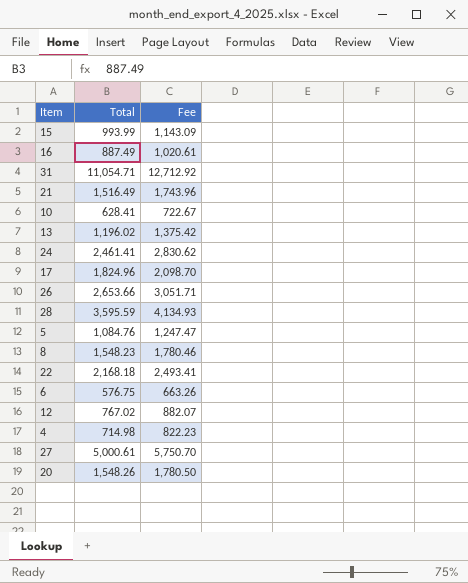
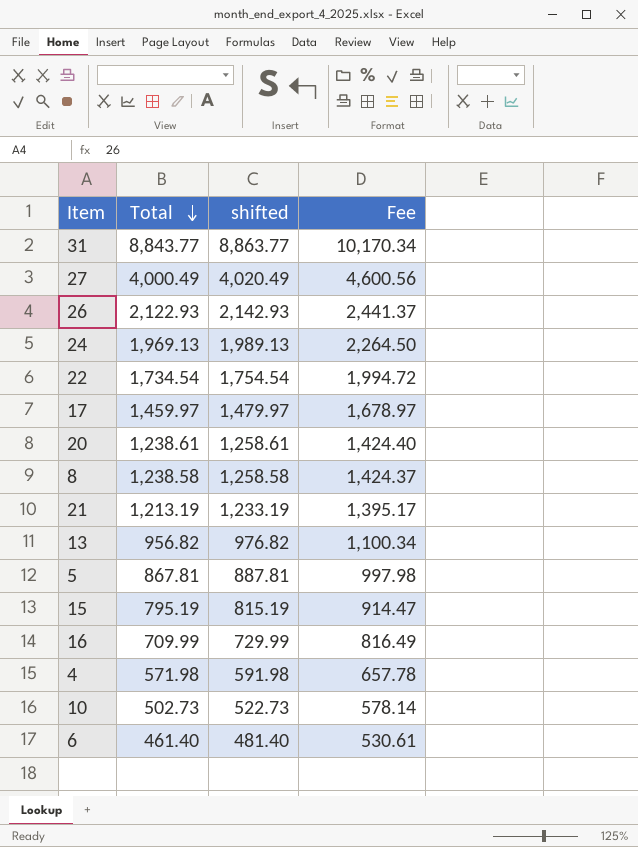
row order: none -> Total descending
column shifted | formula: none -> [Total] + 20
row 28: 3,595.59 | 4,134.93 -> none
row 12: 767.02 | 882.07 -> none
31 | Total: 11,054.71 -> 8,843.77
31 | Fee: 12,712.92 -> 10,170.34
27 | Total: 5,000.61 -> 4,000.49
27 | Fee: 5,750.70 -> 4,600.56
26 | Total: 2,653.66 -> 2,122.93
26 | Fee: 3,051.71 -> 2,441.37
24 | Total: 2,461.41 -> 1,969.13
24 | Fee: 2,830.62 -> 2,264.50
22 | Total: 2,168.18 -> 1,734.54
22 | Fee: 2,493.41 -> 1,994.72
17 | Total: 1,824.96 -> 1,459.97
17 | Fee: 2,098.70 -> 1,678.97
20 | Total: 1,548.26 -> 1,238.61
20 | Fee: 1,780.50 -> 1,424.40
8 | Total: 1,548.23 -> 1,238.58
8 | Fee: 1,780.46 -> 1,424.37
21 | Total: 1,516.49 -> 1,213.19
21 | Fee: 1,743.96 -> 1,395.17
13 | Total: 1,196.02 -> 956.82
13 | Fee: 1,375.42 -> 1,100.34
5 | Total: 1,084.76 -> 867.81
5 | Fee: 1,247.47 -> 997.98
15 | Total: 993.99 -> 795.19
15 | Fee: 1,143.09 -> 914.47
16 | Total: 887.49 -> 709.99
16 | Fee: 1,020.61 -> 816.49
4 | Total: 714.98 -> 571.98
4 | Fee: 822.23 -> 657.78
10 | Total: 628.41 -> 502.73
10 | Fee: 722.67 -> 578.14
6 | Total: 576.75 -> 461.40
6 | Fee: 663.26 -> 530.61

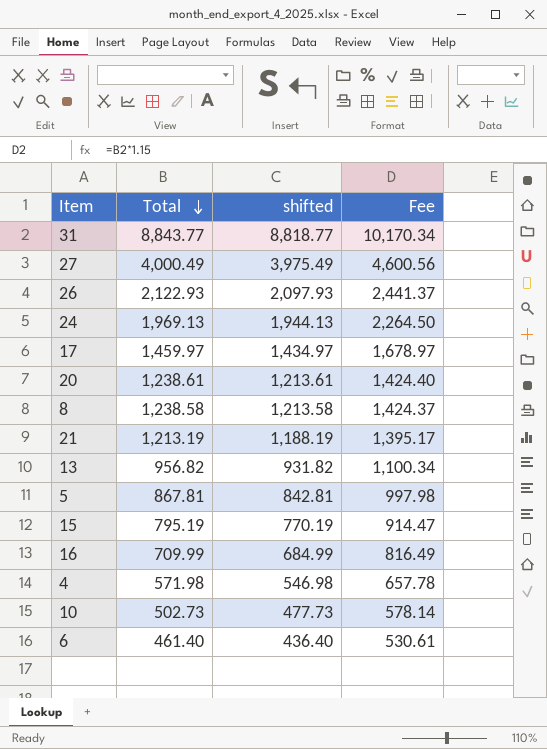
column shifted | formula: [Total] + 20 -> [Total] - 25
row 22: 1,734.54 | 1,754.54 | 1,994.72 -> none

